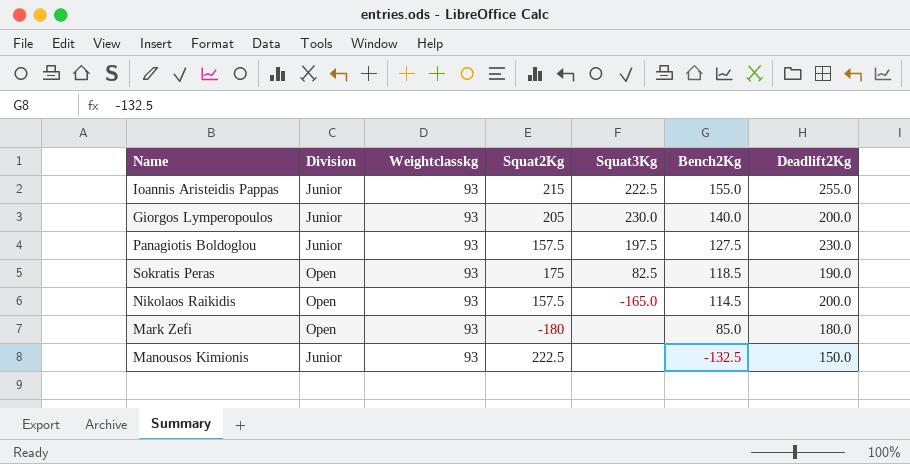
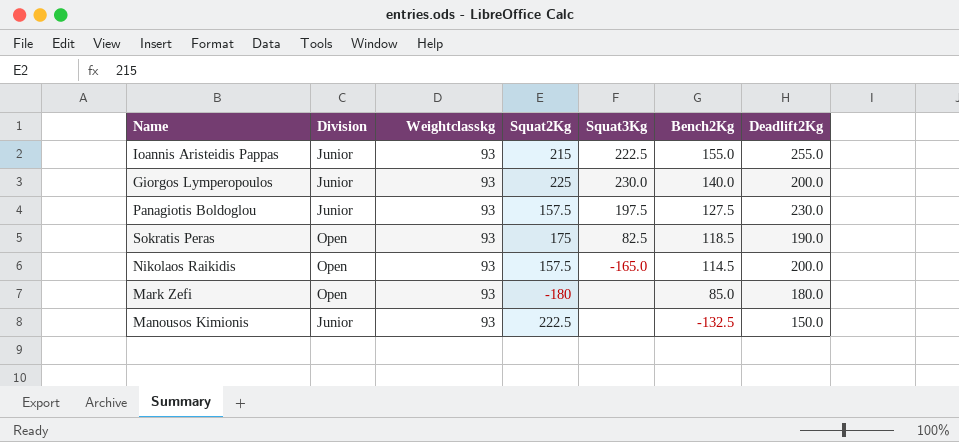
Giorgos Lymperopoulos | Squat2Kg: 205 -> 225

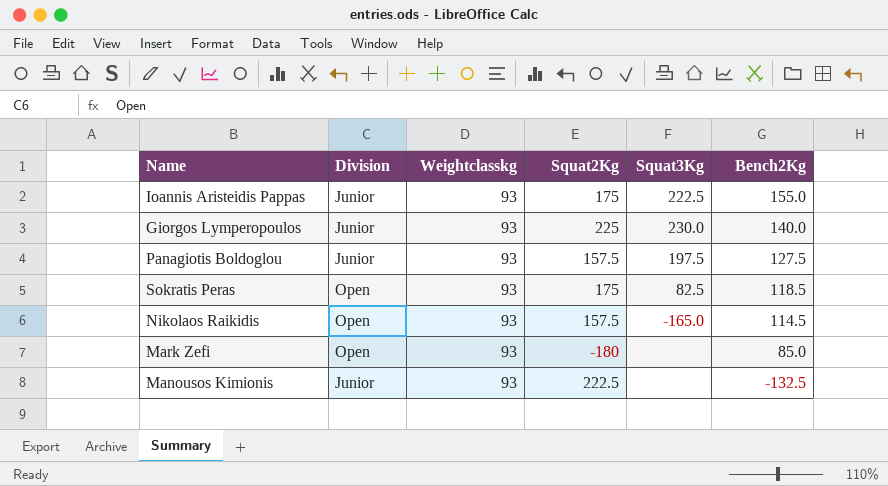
column Deadlift2Kg | position: 7 -> none
Ioannis Aristeidis Pappas | Squat2Kg: 215 -> 175

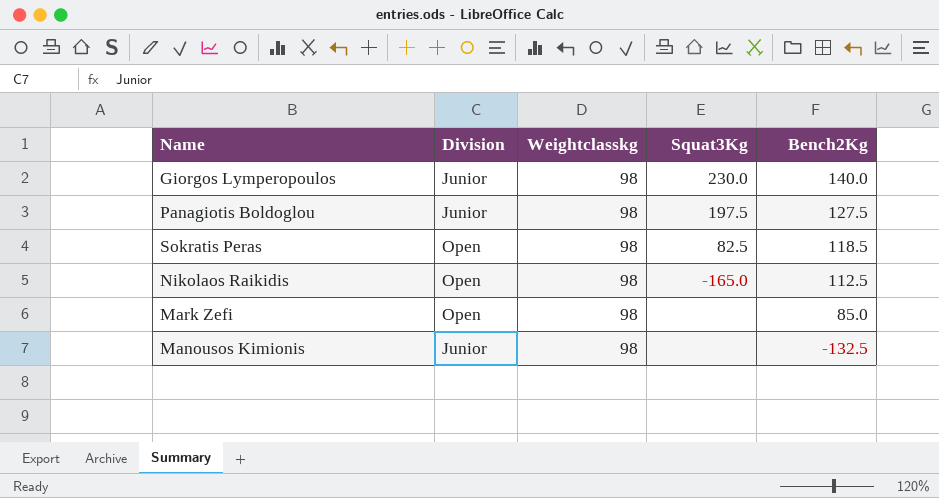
column Squat2Kg | position: 4 -> none
row Ioannis Aristeidis Pappas: Junior | 93 | 175 | 222.5 | 155.0 -> none
Giorgos Lymperopoulos | Weightclasskg: 93 -> 98
Panagiotis Boldoglou | Weightclasskg: 93 -> 98
Sokratis Peras | Weightclasskg: 93 -> 98
Nikolaos Raikidis | Weightclasskg: 93 -> 98
Nikolaos Raikidis | Bench2Kg: 114.5 -> 112.5
Mark Zefi | Weightclasskg: 93 -> 98
Manousos Kimionis | Weightclasskg: 93 -> 98

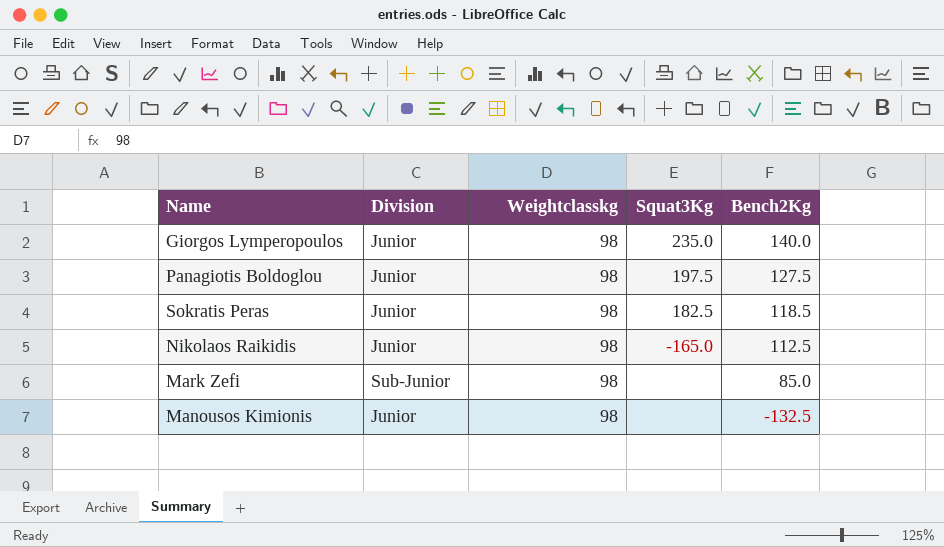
Giorgos Lymperopoulos | Squat3Kg: 230.0 -> 235.0
Sokratis Peras | Division: Open -> Junior
Sokratis Peras | Squat3Kg: 82.5 -> 182.5
Nikolaos Raikidis | Division: Open -> Junior
Mark Zefi | Division: Open -> Sub-Junior

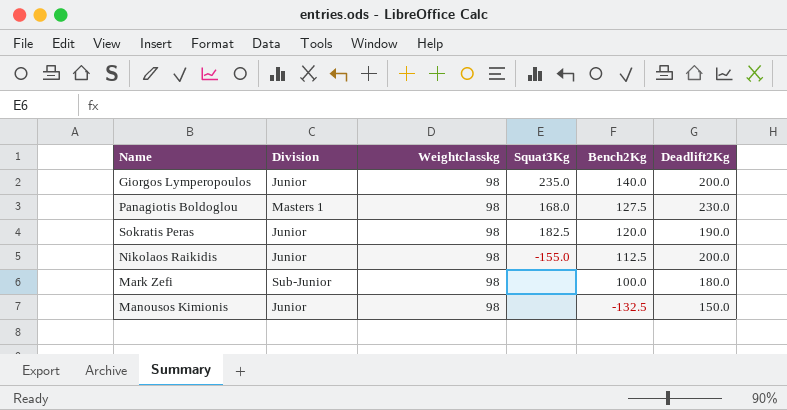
column Deadlift2Kg | position: none -> 6
Panagiotis Boldoglou | Division: Junior -> Masters 1
Panagiotis Boldoglou | Squat3Kg: 197.5 -> 168.0
Sokratis Peras | Bench2Kg: 118.5 -> 120.0
Nikolaos Raikidis | Squat3Kg: -165.0 -> -155.0
Mark Zefi | Bench2Kg: 85.0 -> 100.0

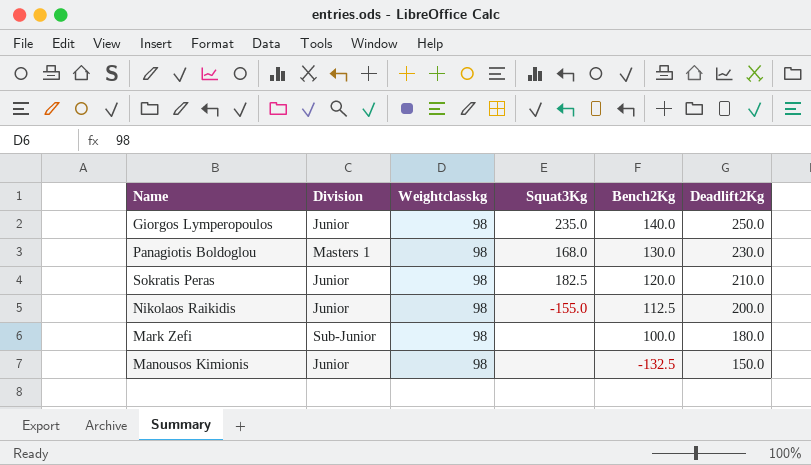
Giorgos Lymperopoulos | Deadlift2Kg: 200.0 -> 250.0
Panagiotis Boldoglou | Bench2Kg: 127.5 -> 130.0
Sokratis Peras | Deadlift2Kg: 190.0 -> 210.0

